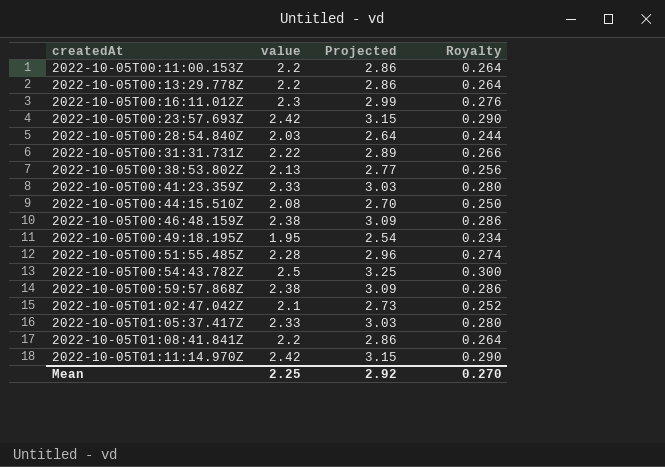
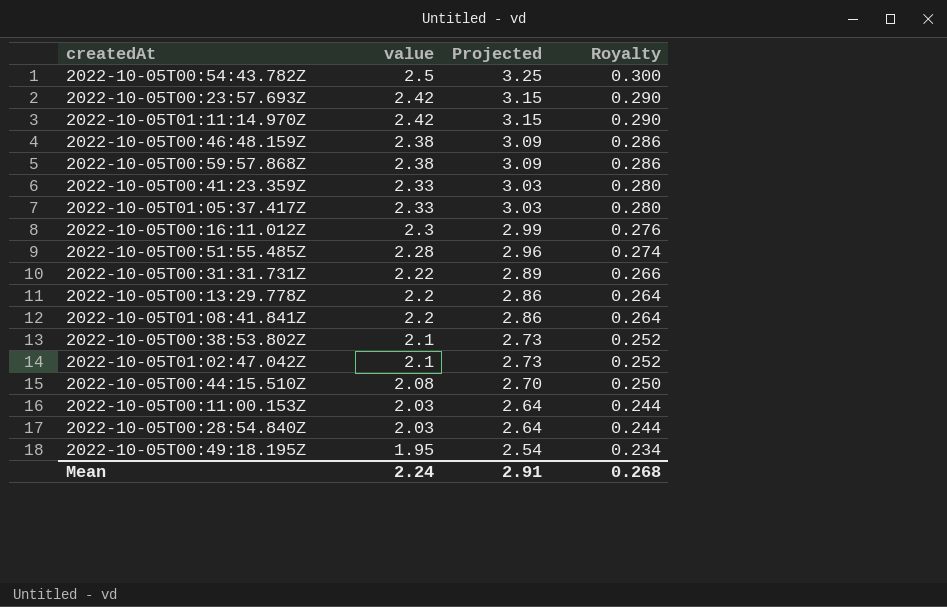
row order: createdAt ascending -> value descending
2022-10-05T00:38:53.802Z | value: 2.13 -> 2.1
2022-10-05T00:38:53.802Z | Projected: 2.77 -> 2.73
2022-10-05T00:38:53.802Z | Royalty: 0.256 -> 0.252
2022-10-05T00:11:00.153Z | value: 2.2 -> 2.03
2022-10-05T00:11:00.153Z | Projected: 2.86 -> 2.64
2022-10-05T00:11:00.153Z | Royalty: 0.264 -> 0.244
Mean | value: 2.25 -> 2.24
Mean | Projected: 2.92 -> 2.91
Mean | Royalty: 0.270 -> 0.268

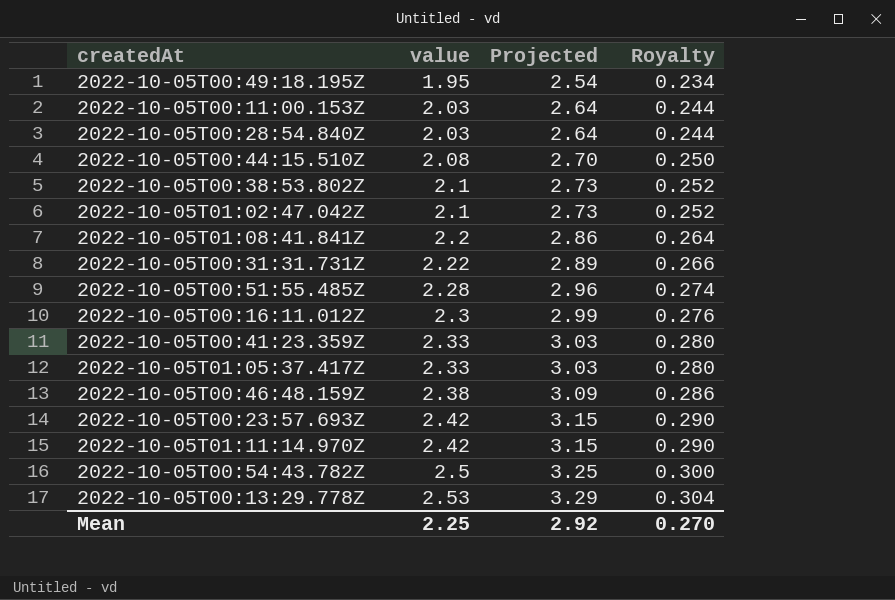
row order: value descending -> value ascending
row 2022-10-05T00:59:57.868Z: 2.38 | 3.09 | 0.286 -> none
2022-10-05T00:13:29.778Z | value: 2.2 -> 2.53
2022-10-05T00:13:29.778Z | Projected: 2.86 -> 3.29
2022-10-05T00:13:29.778Z | Royalty: 0.264 -> 0.304
Mean | value: 2.24 -> 2.25
Mean | Projected: 2.91 -> 2.92
Mean | Royalty: 0.268 -> 0.270

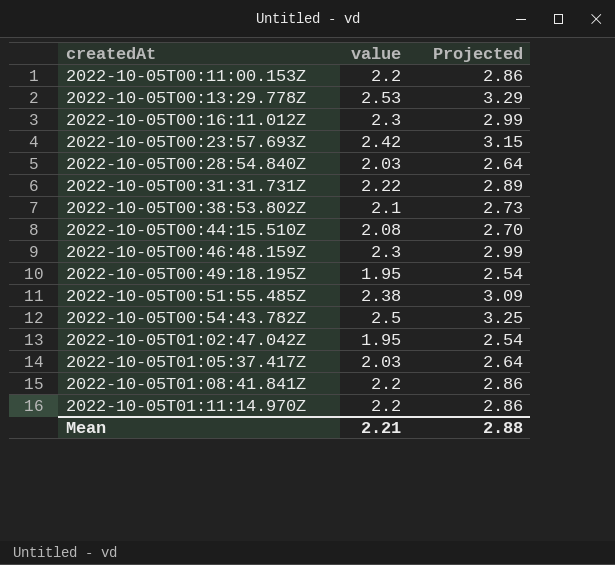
row order: value ascending -> createdAt ascending
column Royalty | formula: [value] * 0.12 -> none
row 2022-10-05T00:41:23.359Z: 2.33 | 3.03 | 0.280 -> none
2022-10-05T00:11:00.153Z | value: 2.03 -> 2.2
2022-10-05T00:11:00.153Z | Projected: 2.64 -> 2.86
2022-10-05T00:46:48.159Z | value: 2.38 -> 2.3
2022-10-05T00:46:48.159Z | Projected: 3.09 -> 2.99
2022-10-05T00:51:55.485Z | value: 2.28 -> 2.38
2022-10-05T00:51:55.485Z | Projected: 2.96 -> 3.09
2022-10-05T01:02:47.042Z | value: 2.1 -> 1.95
2022-10-05T01:02:47.042Z | Projected: 2.73 -> 2.54
2022-10-05T01:05:37.417Z | value: 2.33 -> 2.03
2022-10-05T01:05:37.417Z | Projected: 3.03 -> 2.64
2022-10-05T01:11:14.970Z | value: 2.42 -> 2.2
2022-10-05T01:11:14.970Z | Projected: 3.15 -> 2.86
Mean | value: 2.25 -> 2.21
Mean | Projected: 2.92 -> 2.88

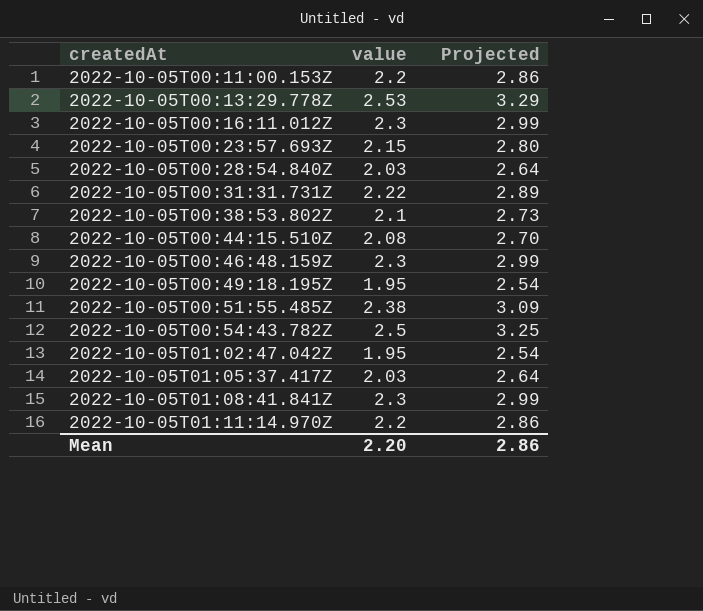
2022-10-05T00:23:57.693Z | value: 2.42 -> 2.15
2022-10-05T00:23:57.693Z | Projected: 3.15 -> 2.80
2022-10-05T01:08:41.841Z | value: 2.2 -> 2.3
2022-10-05T01:08:41.841Z | Projected: 2.86 -> 2.99
Mean | value: 2.21 -> 2.20
Mean | Projected: 2.88 -> 2.86

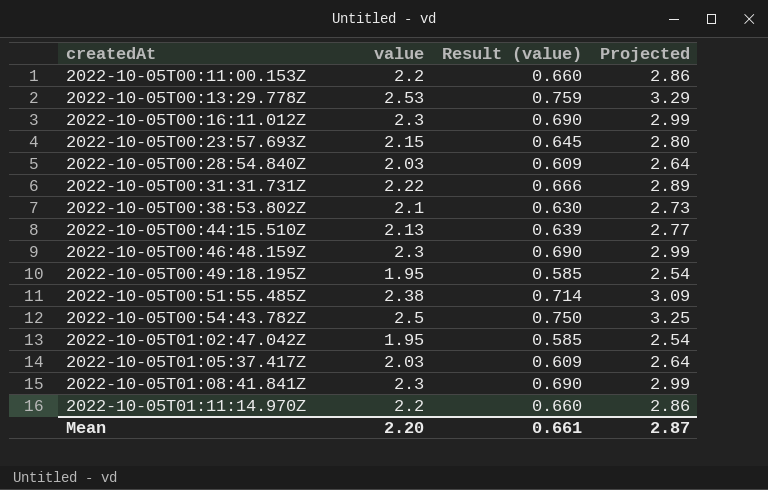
column Result (value) | formula: none -> [value] * 0.3
2022-10-05T00:44:15.510Z | value: 2.08 -> 2.13
2022-10-05T00:44:15.510Z | Projected: 2.70 -> 2.77
Mean | Projected: 2.86 -> 2.87

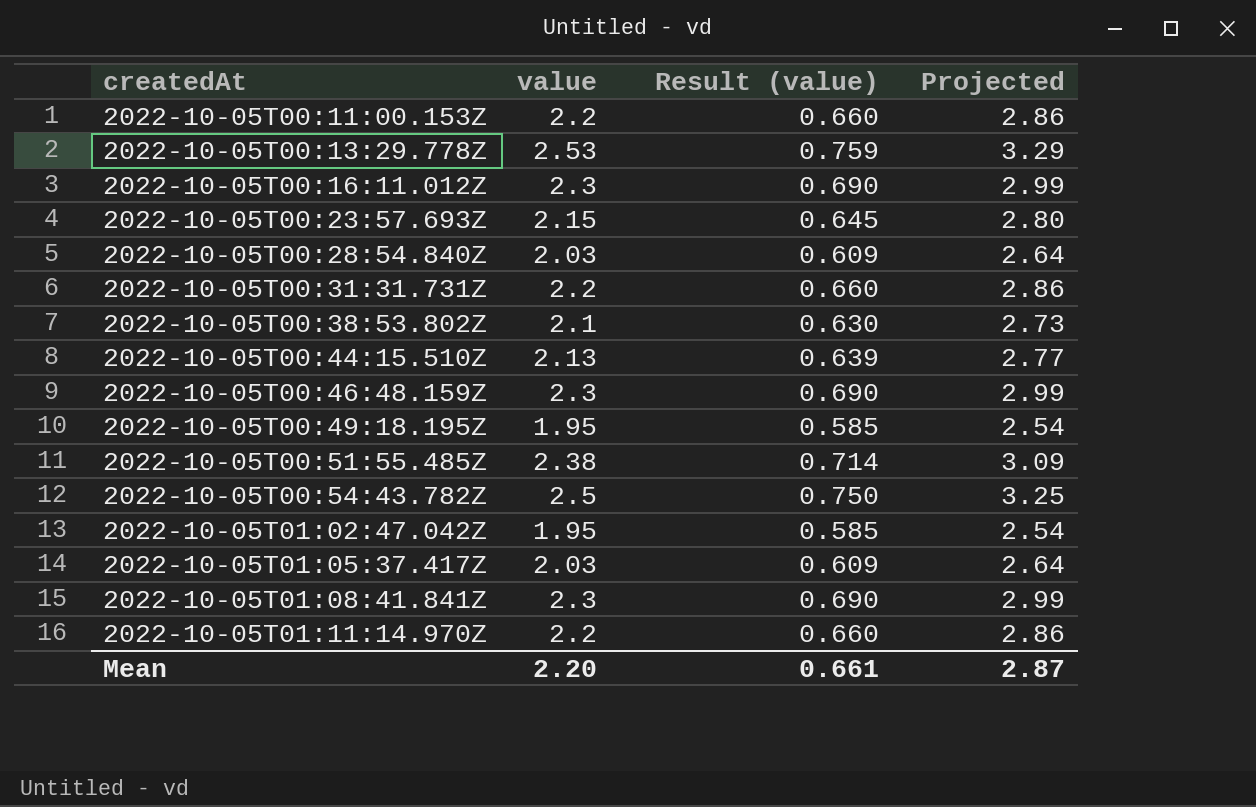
2022-10-05T00:31:31.731Z | value: 2.22 -> 2.2
2022-10-05T00:31:31.731Z | Result (value): 0.666 -> 0.660
2022-10-05T00:31:31.731Z | Projected: 2.89 -> 2.86

